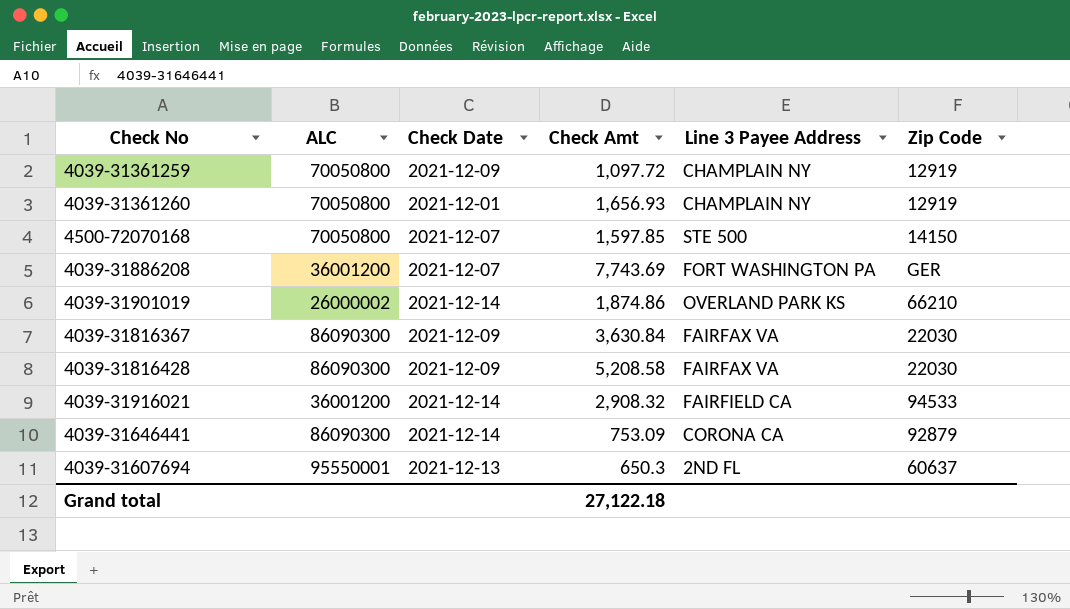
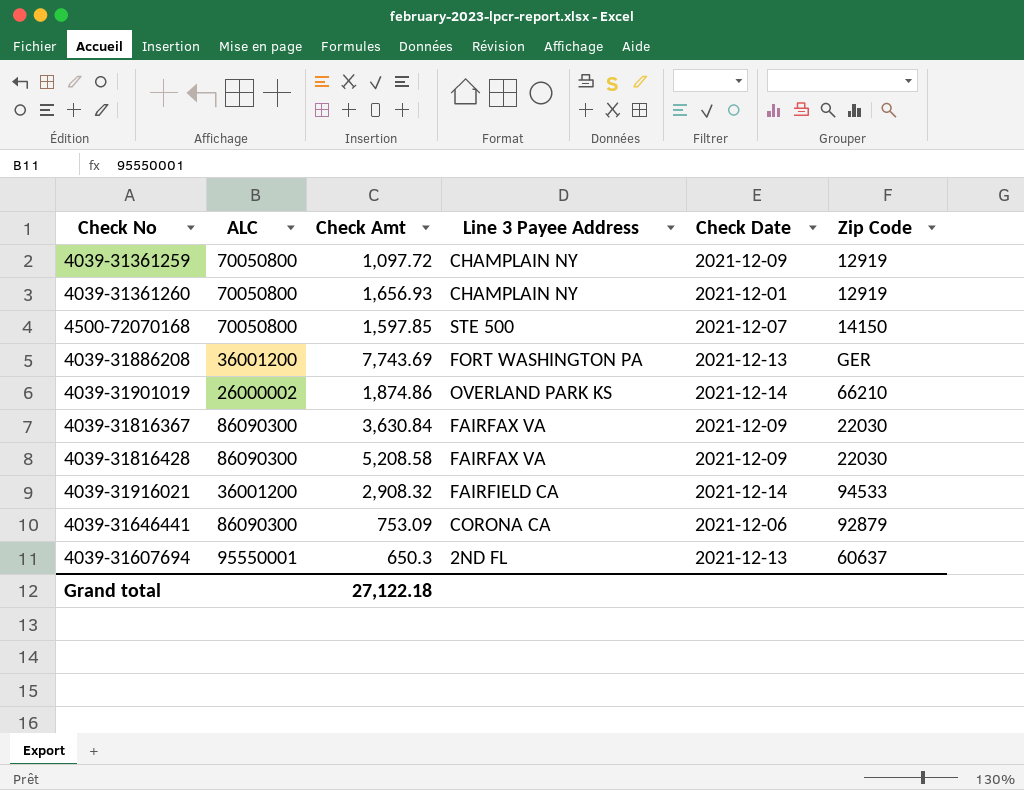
column Check Date | position: 3 -> 5
4039-31886208 | Check Date: 2021-12-07 -> 2021-12-13
4039-31646441 | Check Date: 2021-12-14 -> 2021-12-06

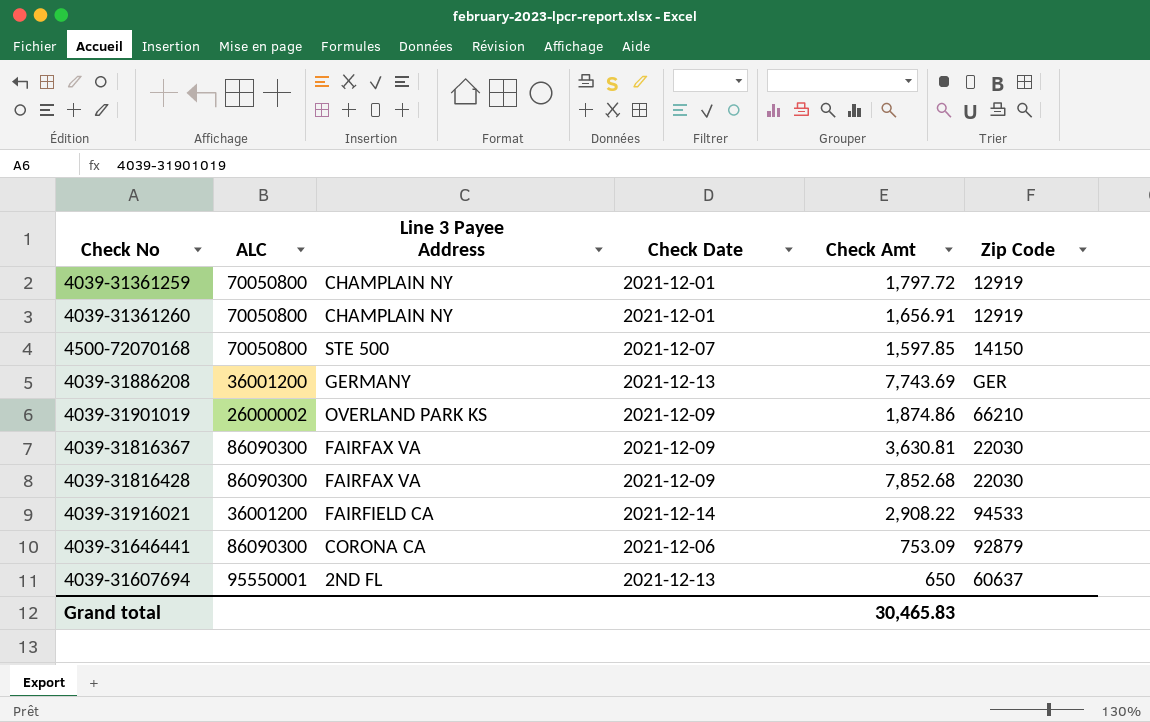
column Check Amt | position: 3 -> 5
4039-31361259 | Check Date: 2021-12-09 -> 2021-12-01
4039-31361259 | Check Amt: 1,097.72 -> 1,797.72
4039-31361260 | Check Amt: 1,656.93 -> 1,656.91
4039-31886208 | Line 3 Payee Address: FORT WASHINGTON PA -> GERMANY
4039-31901019 | Check Date: 2021-12-14 -> 2021-12-09
4039-31816367 | Check Amt: 3,630.84 -> 3,630.81
4039-31816428 | Check Amt: 5,208.58 -> 7,852.68
4039-31916021 | Check Amt: 2,908.32 -> 2,908.22
4039-31607694 | Check Amt: 650.3 -> 650
Grand total | Check Amt: 27,122.18 -> 30,465.83

